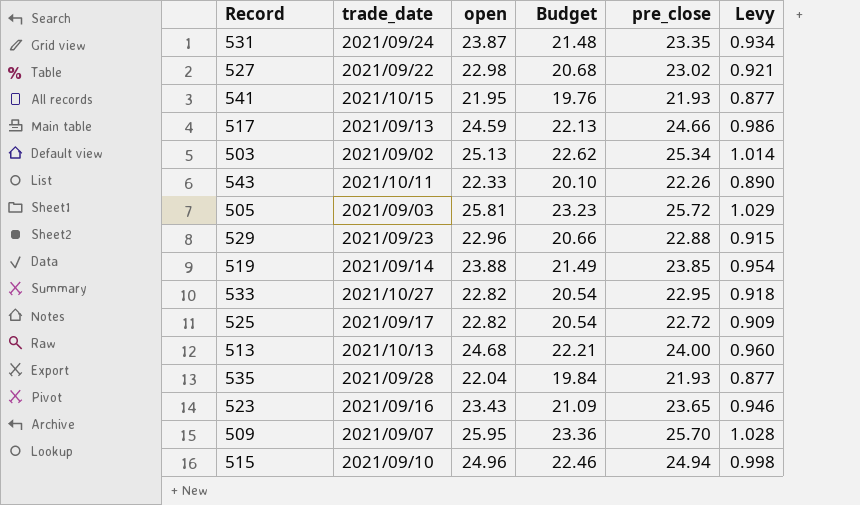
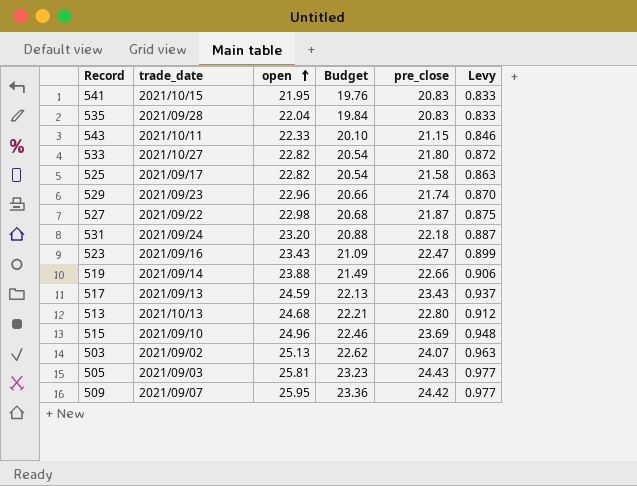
row order: none -> open ascending
541 | pre_close: 21.93 -> 20.83
541 | Levy: 0.877 -> 0.833
535 | pre_close: 21.93 -> 20.83
535 | Levy: 0.877 -> 0.833
543 | pre_close: 22.26 -> 21.15
543 | Levy: 0.890 -> 0.846
533 | pre_close: 22.95 -> 21.80
533 | Levy: 0.918 -> 0.872
525 | pre_close: 22.72 -> 21.58
525 | Levy: 0.909 -> 0.863
529 | pre_close: 22.88 -> 21.74
529 | Levy: 0.915 -> 0.870
527 | pre_close: 23.02 -> 21.87
527 | Levy: 0.921 -> 0.875
531 | open: 23.87 -> 23.20
531 | Budget: 21.48 -> 20.88
531 | pre_close: 23.35 -> 22.18
531 | Levy: 0.934 -> 0.887
523 | pre_close: 23.65 -> 22.47
523 | Levy: 0.946 -> 0.899
519 | pre_close: 23.85 -> 22.66
519 | Levy: 0.954 -> 0.906
517 | pre_close: 24.66 -> 23.43
517 | Levy: 0.986 -> 0.937
513 | pre_close: 24.00 -> 22.80
513 | Levy: 0.960 -> 0.912
515 | pre_close: 24.94 -> 23.69
515 | Levy: 0.998 -> 0.948
503 | pre_close: 25.34 -> 24.07
503 | Levy: 1.014 -> 0.963
505 | pre_close: 25.72 -> 24.43
505 | Levy: 1.029 -> 0.977
509 | pre_close: 25.70 -> 24.42
509 | Levy: 1.028 -> 0.977

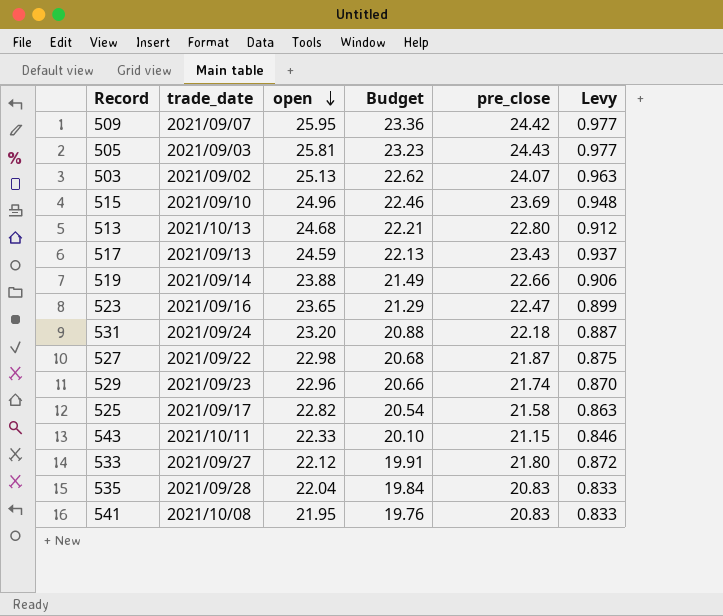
row order: open ascending -> open descending
523 | open: 23.43 -> 23.65
523 | Budget: 21.09 -> 21.29
533 | trade_date: 2021/10/27 -> 2021/09/27
533 | open: 22.82 -> 22.12
533 | Budget: 20.54 -> 19.91
541 | trade_date: 2021/10/15 -> 2021/10/08

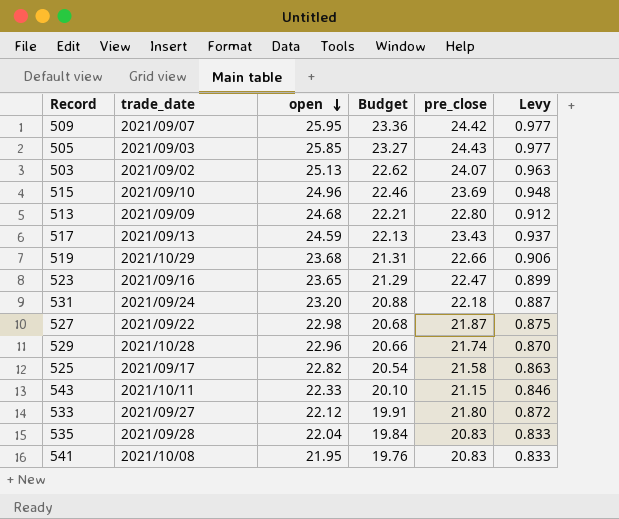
505 | open: 25.81 -> 25.85
505 | Budget: 23.23 -> 23.27
513 | trade_date: 2021/10/13 -> 2021/09/09
519 | trade_date: 2021/09/14 -> 2021/10/29
519 | open: 23.88 -> 23.68
519 | Budget: 21.49 -> 21.31
529 | trade_date: 2021/09/23 -> 2021/10/28

